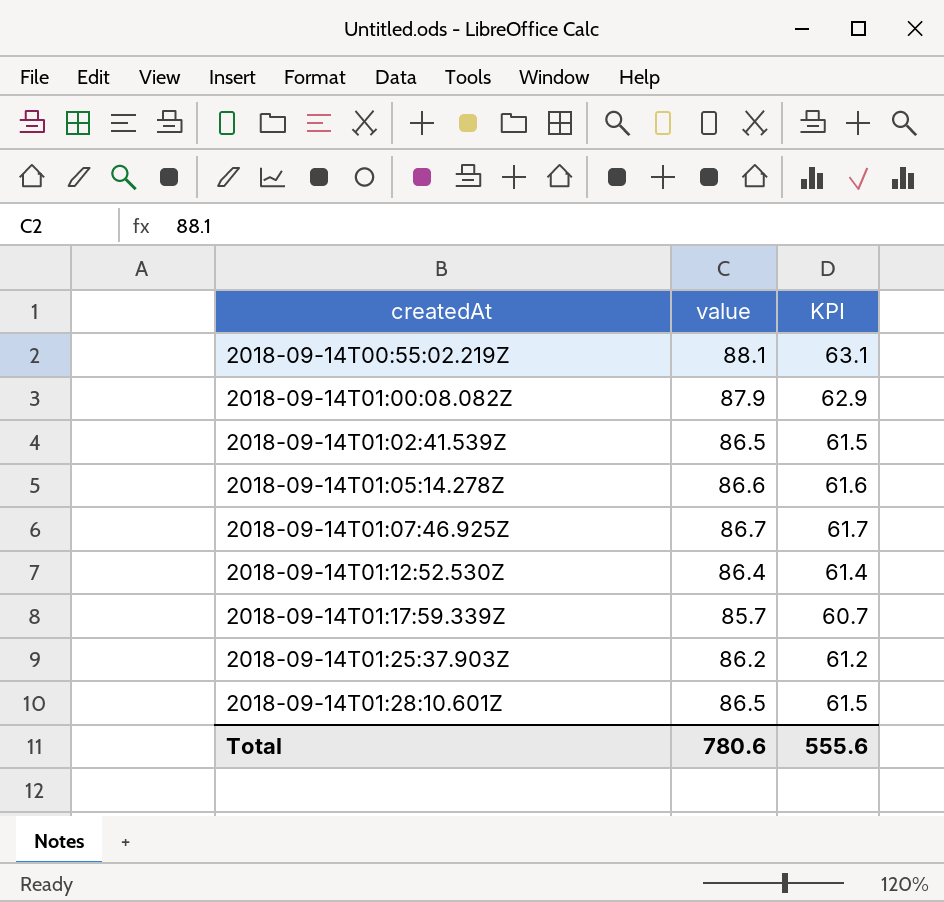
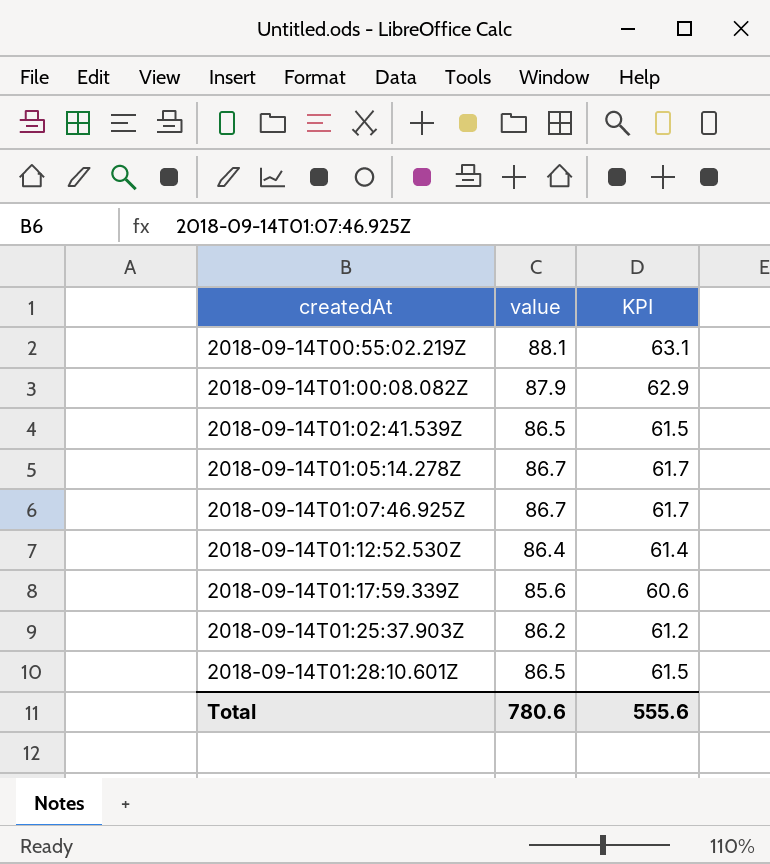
2018-09-14T01:05:14.278Z | value: 86.6 -> 86.7
2018-09-14T01:05:14.278Z | KPI: 61.6 -> 61.7
2018-09-14T01:17:59.339Z | value: 85.7 -> 85.6
2018-09-14T01:17:59.339Z | KPI: 60.7 -> 60.6

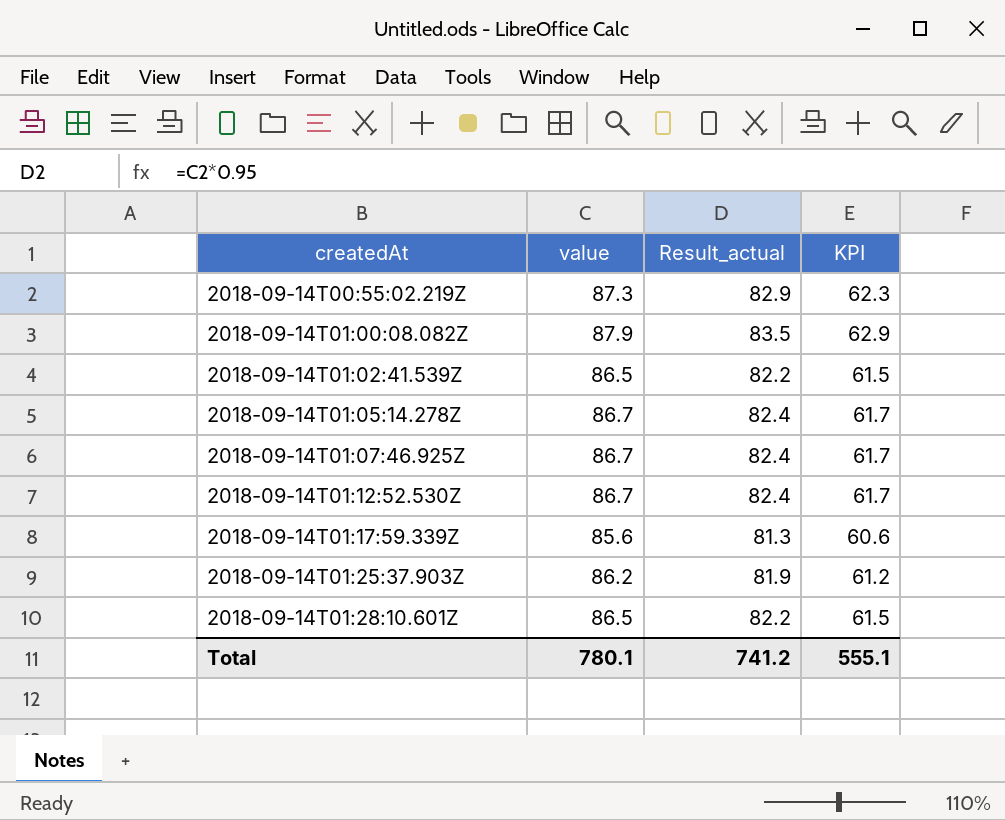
column Result_actual | formula: none -> [value] * 0.95
2018-09-14T00:55:02.219Z | value: 88.1 -> 87.3
2018-09-14T00:55:02.219Z | KPI: 63.1 -> 62.3
2018-09-14T01:12:52.530Z | value: 86.4 -> 86.7
2018-09-14T01:12:52.530Z | KPI: 61.4 -> 61.7
Total | value: 780.6 -> 780.1
Total | KPI: 555.6 -> 555.1

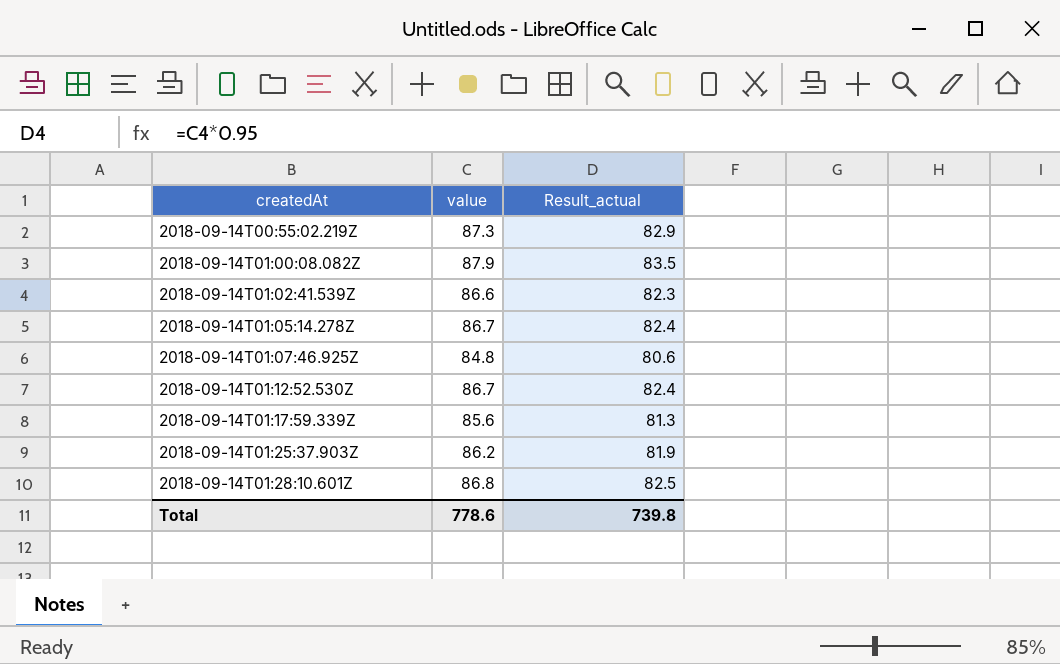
column KPI | formula: [value] - 25 -> none
2018-09-14T01:02:41.539Z | value: 86.5 -> 86.6
2018-09-14T01:02:41.539Z | Result_actual: 82.2 -> 82.3
2018-09-14T01:07:46.925Z | value: 86.7 -> 84.8
2018-09-14T01:07:46.925Z | Result_actual: 82.4 -> 80.6
2018-09-14T01:28:10.601Z | value: 86.5 -> 86.8
2018-09-14T01:28:10.601Z | Result_actual: 82.2 -> 82.5
Total | value: 780.1 -> 778.6
Total | Result_actual: 741.2 -> 739.8

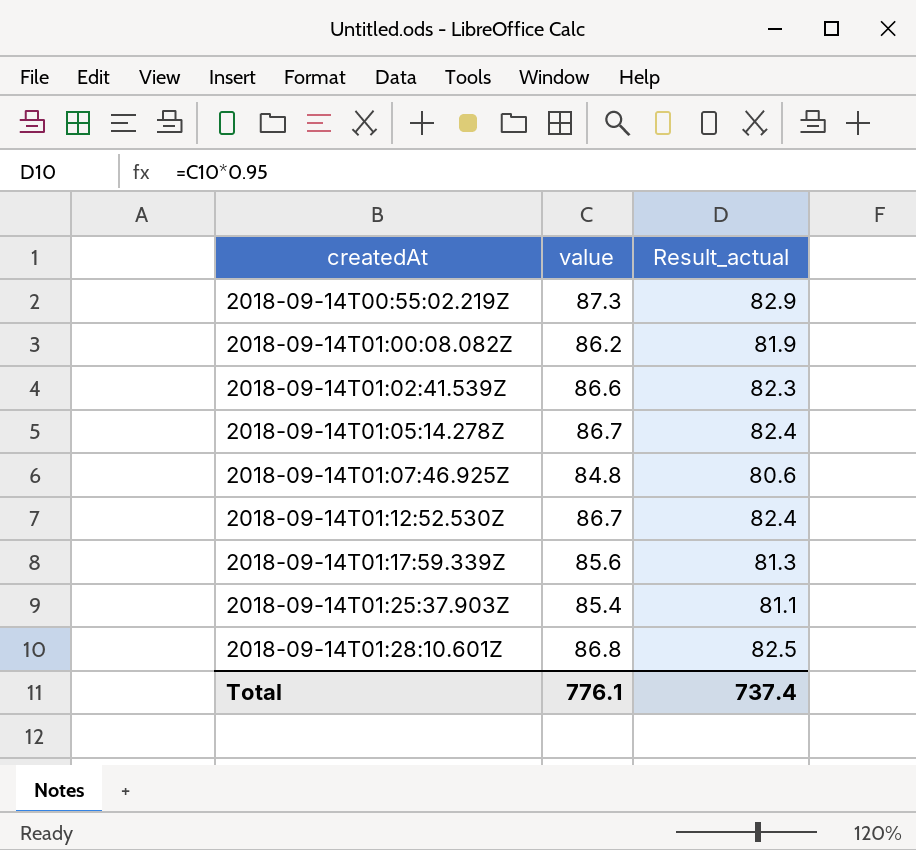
2018-09-14T01:00:08.082Z | value: 87.9 -> 86.2
2018-09-14T01:00:08.082Z | Result_actual: 83.5 -> 81.9
2018-09-14T01:25:37.903Z | value: 86.2 -> 85.4
2018-09-14T01:25:37.903Z | Result_actual: 81.9 -> 81.1
Total | value: 778.6 -> 776.1
Total | Result_actual: 739.8 -> 737.4

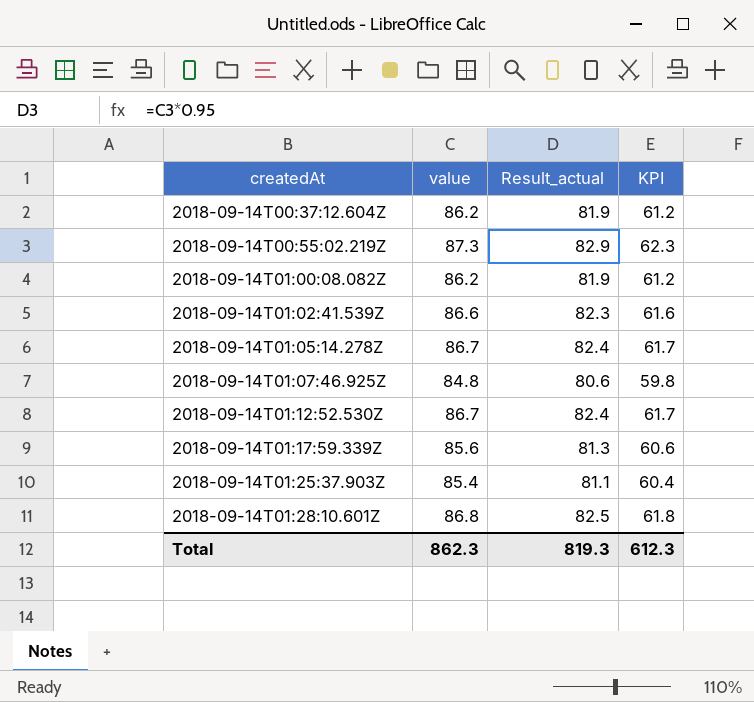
column KPI | formula: none -> [value] - 25
row 2018-09-14T00:37:12.604Z: none -> 86.2 | 81.9 | 61.2
Total | value: 776.1 -> 862.3
Total | Result_actual: 737.4 -> 819.3

